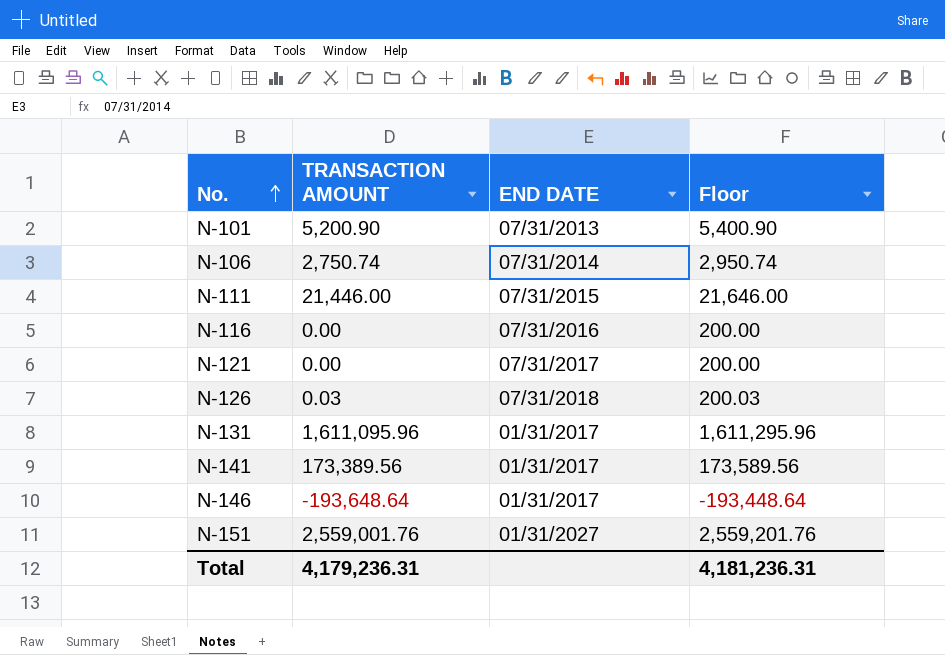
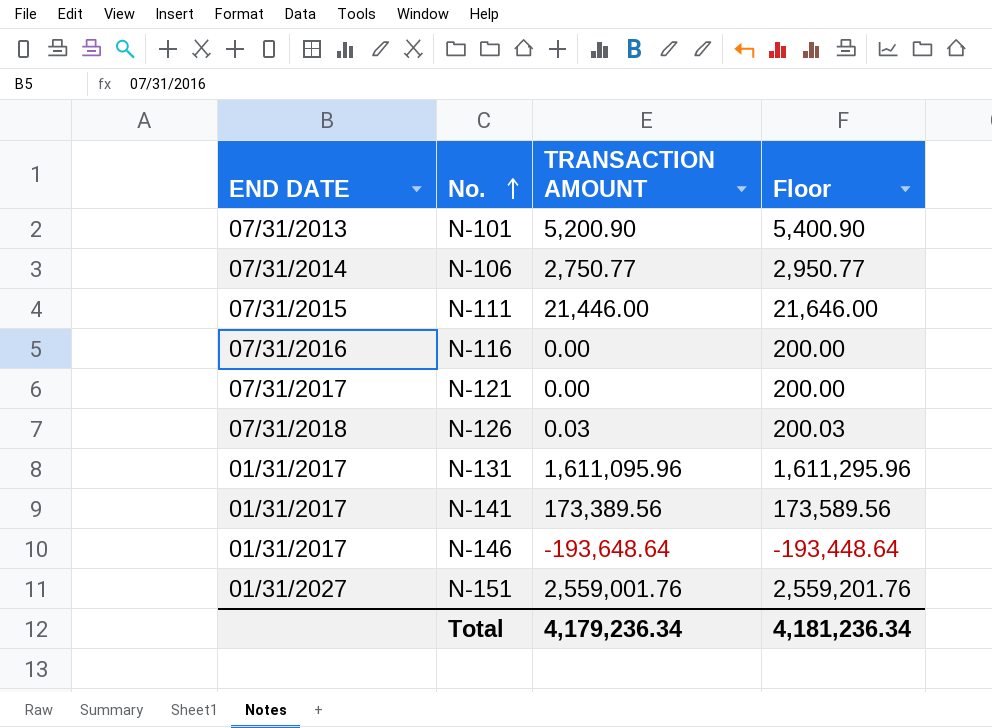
column END DATE | position: 3 -> 1
N-106 | TRANSACTION AMOUNT: 2,750.74 -> 2,750.77
N-106 | Floor: 2,950.74 -> 2,950.77
Total | TRANSACTION AMOUNT: 4,179,236.31 -> 4,179,236.34
Total | Floor: 4,181,236.31 -> 4,181,236.34

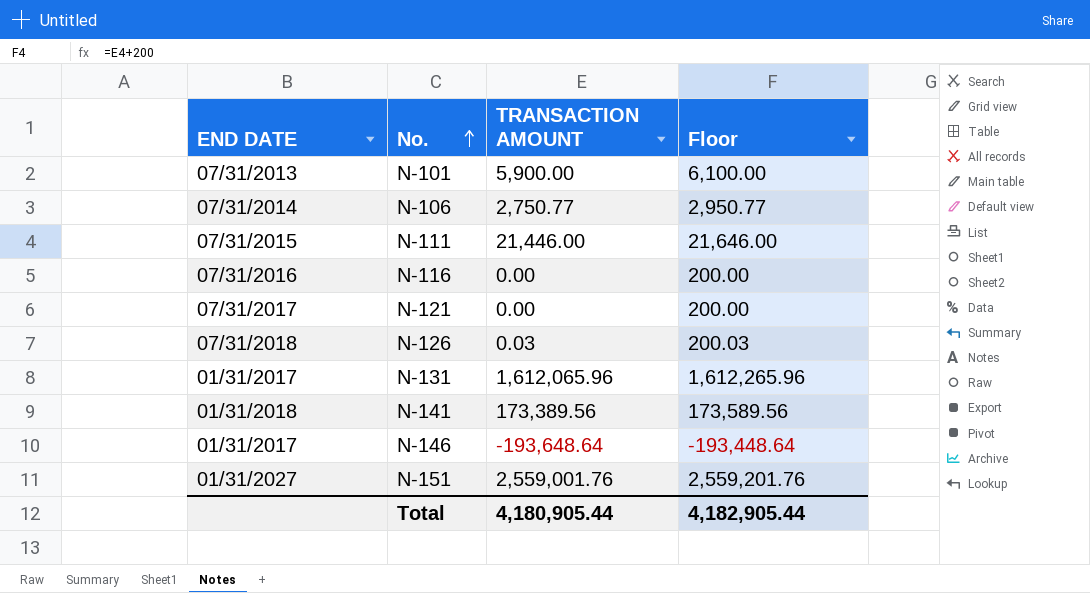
N-101 | TRANSACTION AMOUNT: 5,200.90 -> 5,900.00
N-101 | Floor: 5,400.90 -> 6,100.00
N-131 | TRANSACTION AMOUNT: 1,611,095.96 -> 1,612,065.96
N-131 | Floor: 1,611,295.96 -> 1,612,265.96
N-141 | END DATE: 01/31/2017 -> 01/31/2018
Total | TRANSACTION AMOUNT: 4,179,236.34 -> 4,180,905.44
Total | Floor: 4,181,236.34 -> 4,182,905.44

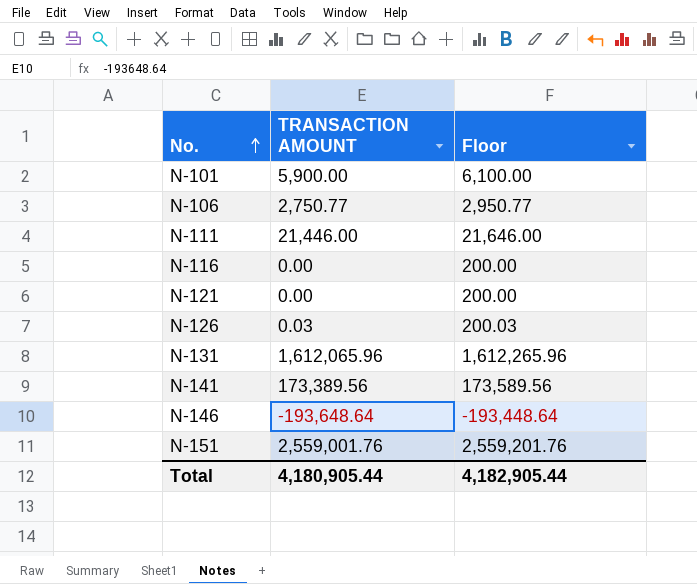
column END DATE | position: 1 -> none

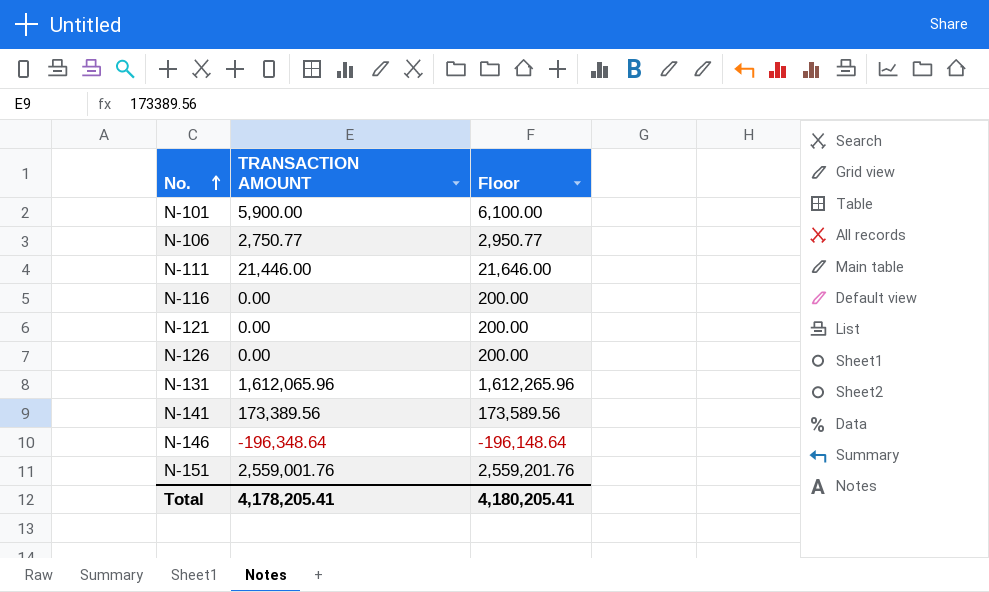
N-126 | TRANSACTION AMOUNT: 0.03 -> 0.00
N-126 | Floor: 200.03 -> 200.00
N-146 | TRANSACTION AMOUNT: -193,648.64 -> -196,348.64
N-146 | Floor: -193,448.64 -> -196,148.64
Total | TRANSACTION AMOUNT: 4,180,905.44 -> 4,178,205.41
Total | Floor: 4,182,905.44 -> 4,180,205.41

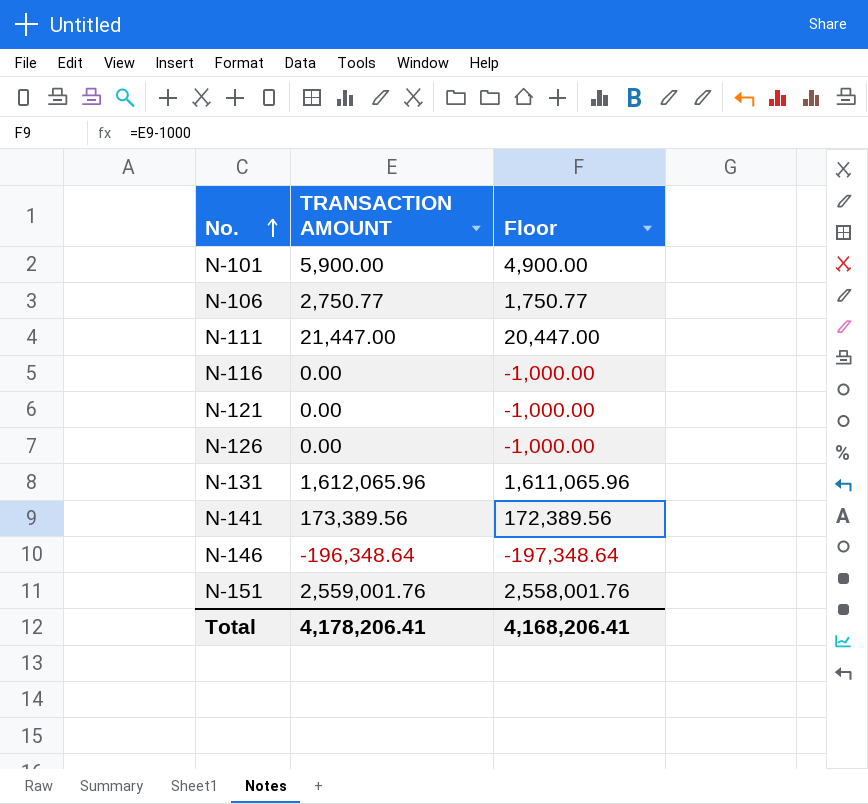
column Floor | formula: [TRANSACTION AMOUNT] + 200 -> [TRANSACTION AMOUNT] - 1000
N-111 | TRANSACTION AMOUNT: 21,446.00 -> 21,447.00
Total | TRANSACTION AMOUNT: 4,178,205.41 -> 4,178,206.41
Total | Floor: 4,180,205.41 -> 4,168,206.41

